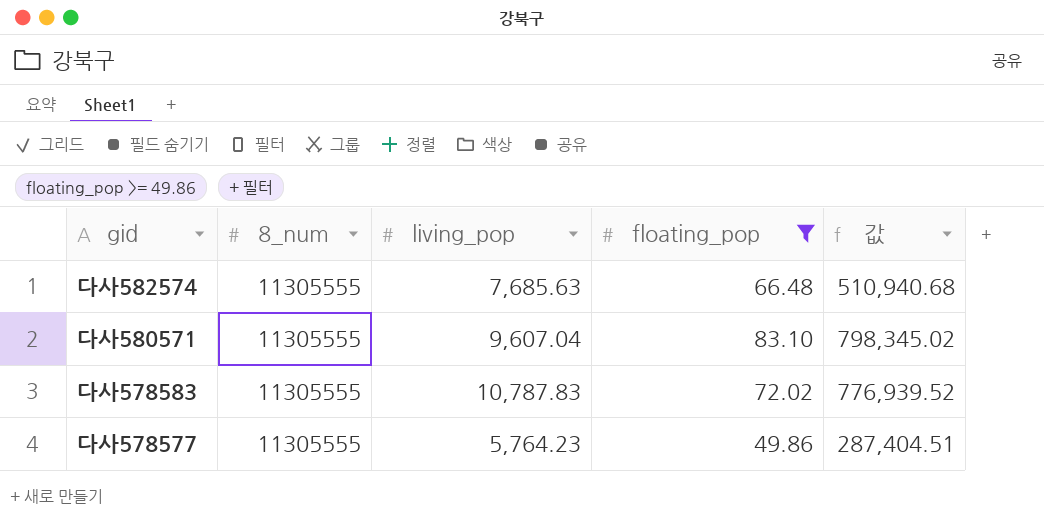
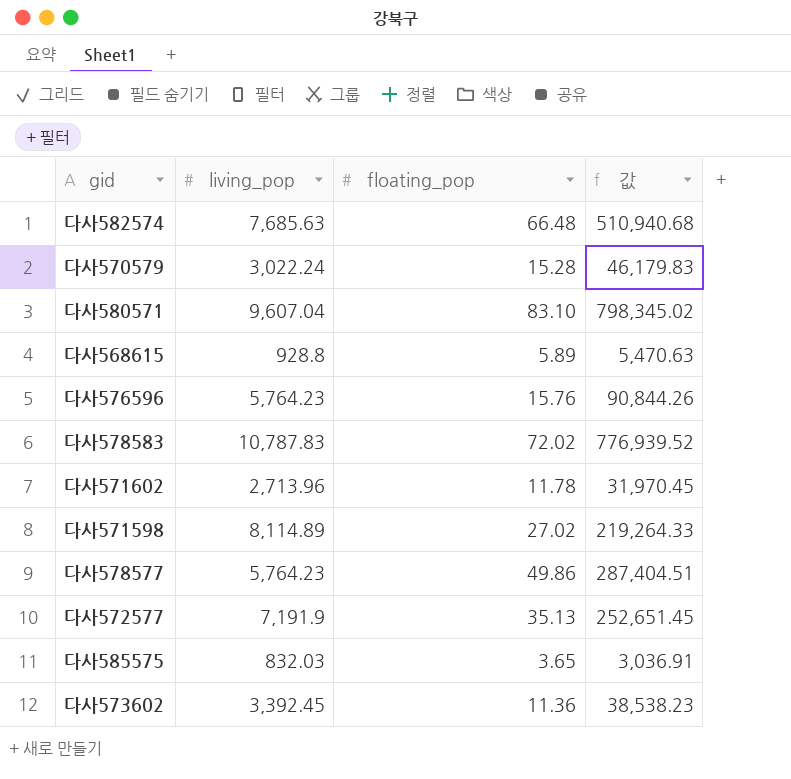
filter: floating_pop >= 49.86 -> none
column 8_num | position: 2 -> none

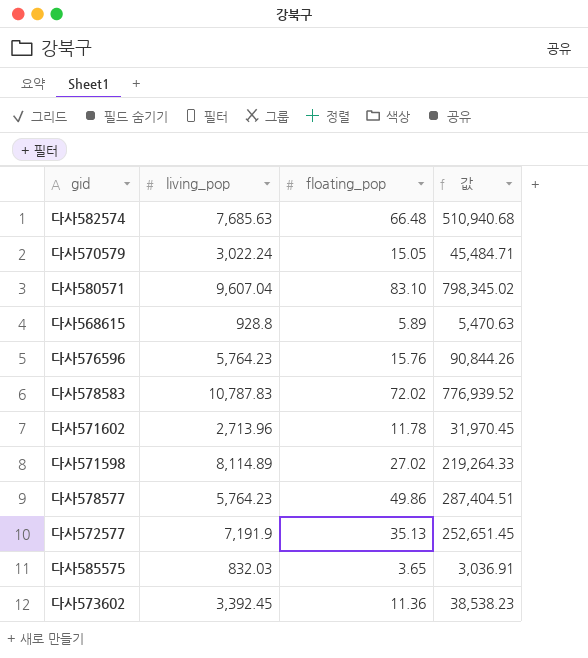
다사570579 | floating_pop: 15.28 -> 15.05
다사570579 | 값: 46,179.83 -> 45,484.71

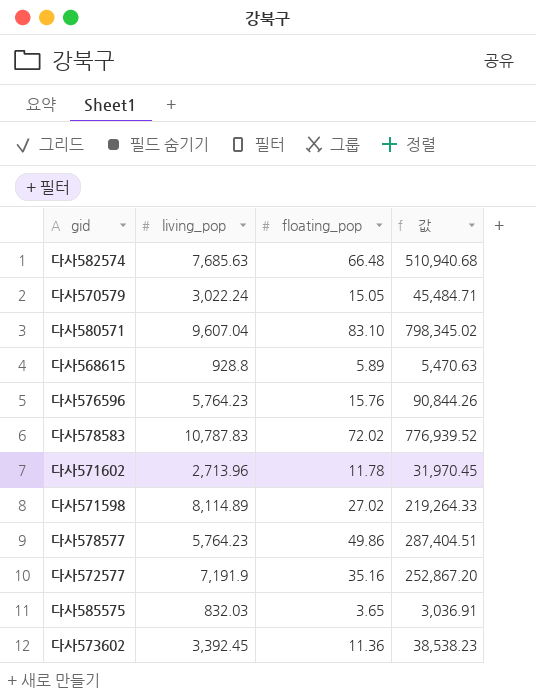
다사572577 | floating_pop: 35.13 -> 35.16
다사572577 | 값: 252,651.45 -> 252,867.20

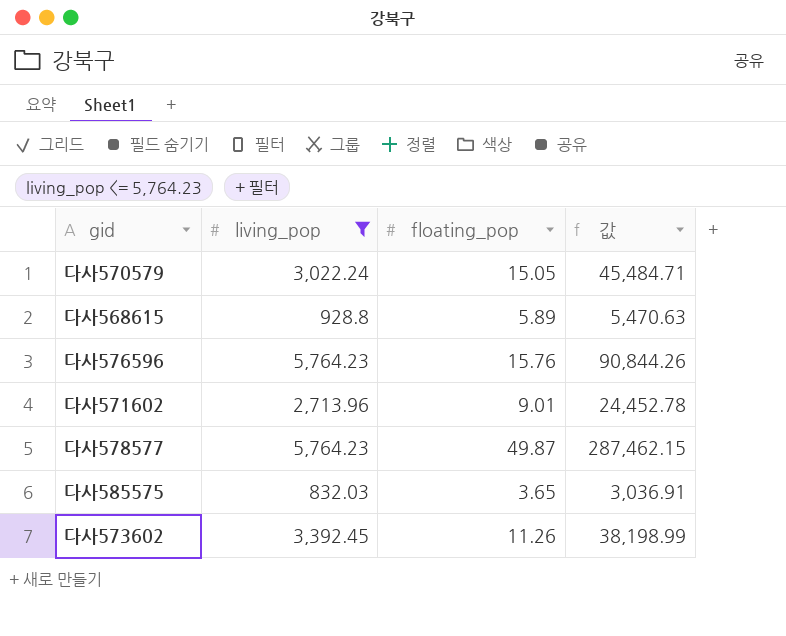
filter: none -> living_pop <= 5,764.23
다사571602 | floating_pop: 11.78 -> 9.01
다사571602 | 값: 31,970.45 -> 24,452.78
다사578577 | floating_pop: 49.86 -> 49.87
다사578577 | 값: 287,404.51 -> 287,462.15
다사573602 | floating_pop: 11.36 -> 11.26
다사573602 | 값: 38,538.23 -> 38,198.99

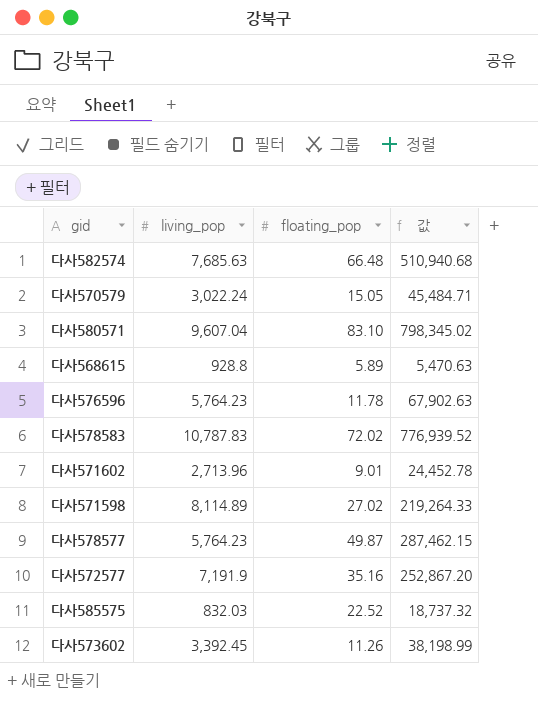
filter: living_pop <= 5,764.23 -> none
다사576596 | floating_pop: 15.76 -> 11.78
다사576596 | 값: 90,844.26 -> 67,902.63
다사585575 | floating_pop: 3.65 -> 22.52
다사585575 | 값: 3,036.91 -> 18,737.32

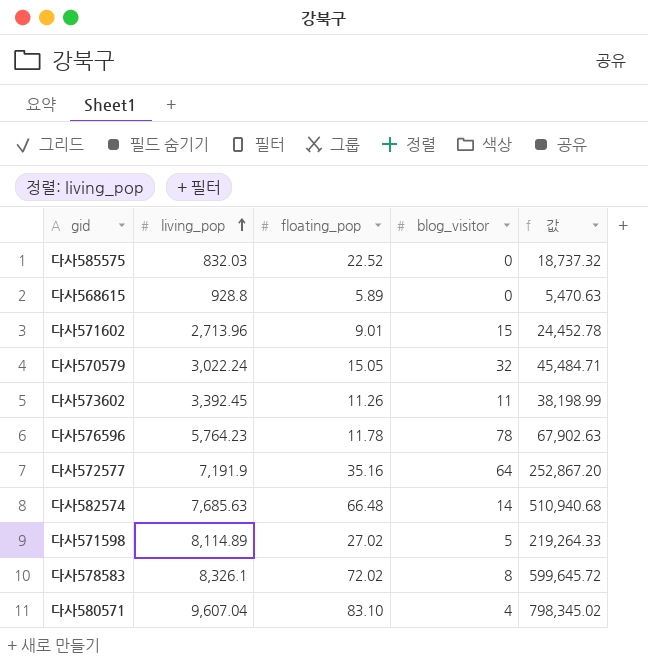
row order: none -> living_pop ascending
column blog_visitor | position: none -> 4
row 다사578577: 5,764.23 | 49.87 | 287,462.15 -> none
다사578583 | living_pop: 10,787.83 -> 8,326.1
다사578583 | 값: 776,939.52 -> 599,645.72

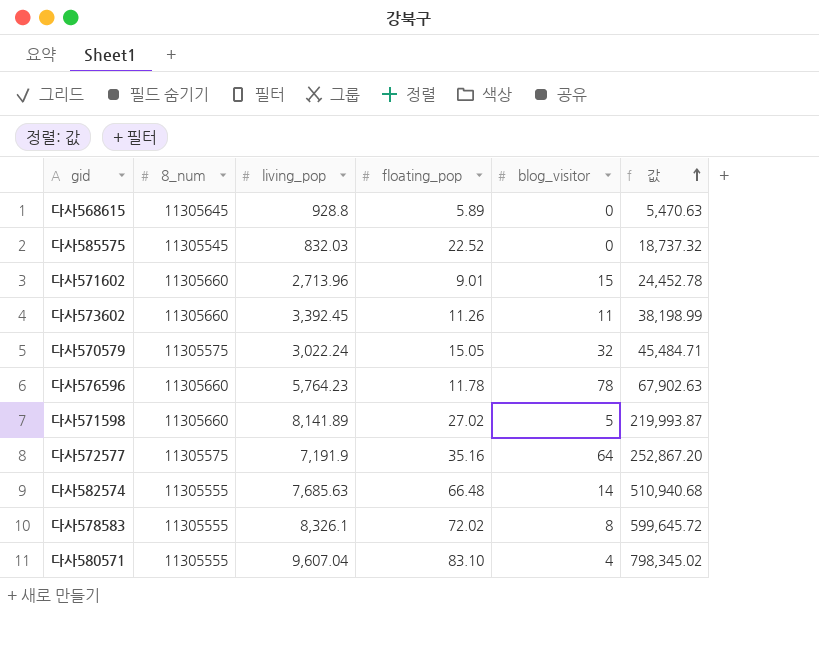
row order: living_pop ascending -> 값 ascending
column 8_num | position: none -> 2
다사571598 | living_pop: 8,114.89 -> 8,141.89
다사571598 | 값: 219,264.33 -> 219,993.87

